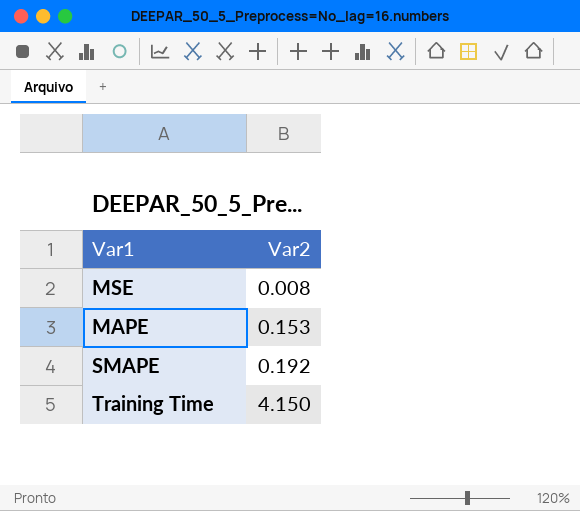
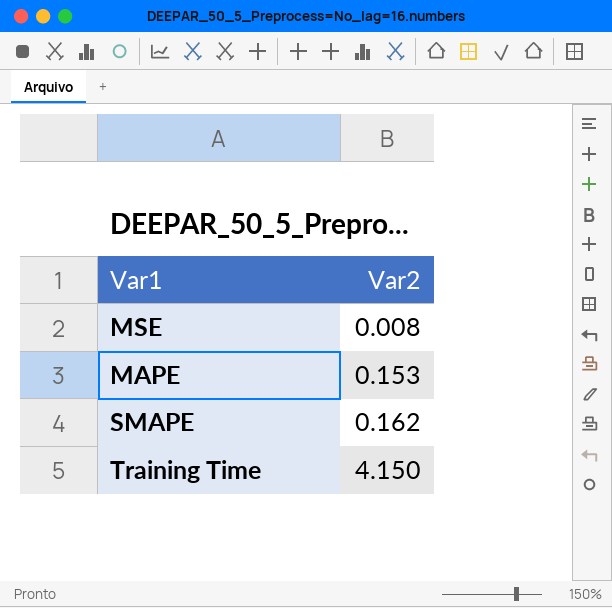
SMAPE | Var2: 0.192 -> 0.162

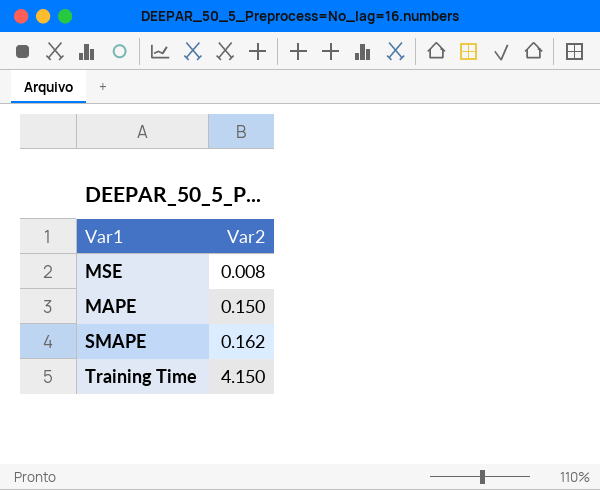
MAPE | Var2: 0.153 -> 0.150

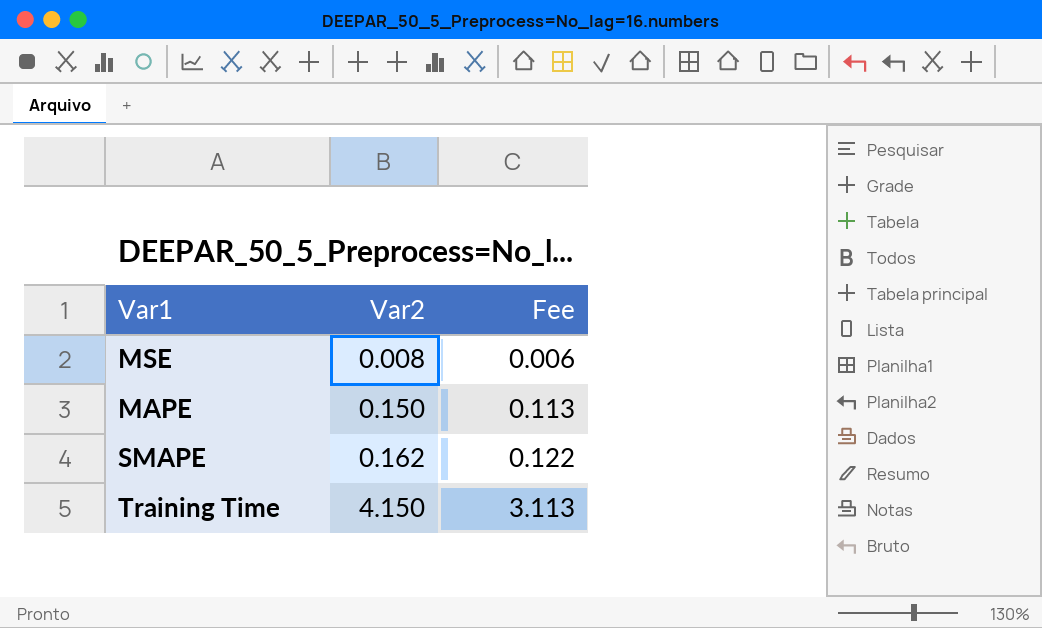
column Fee | formula: none -> [Var2] * 0.75

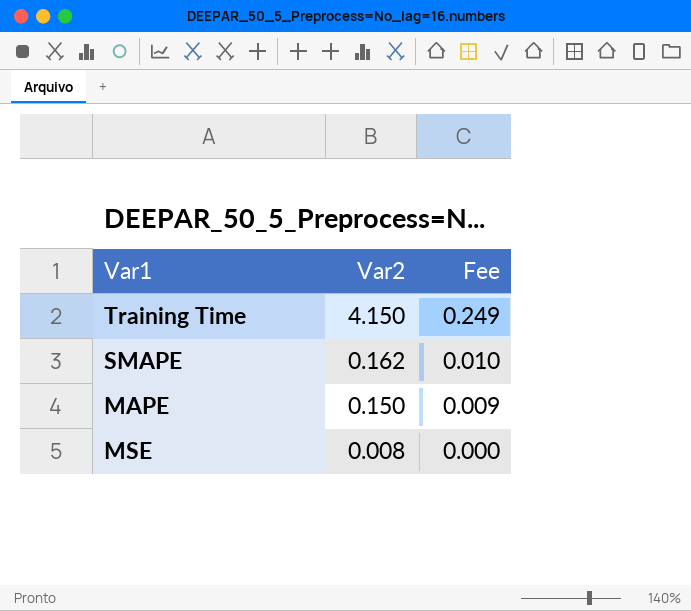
row order: Var2 ascending -> Var2 descending
column Fee | formula: [Var2] * 0.75 -> [Var2] * 0.06

